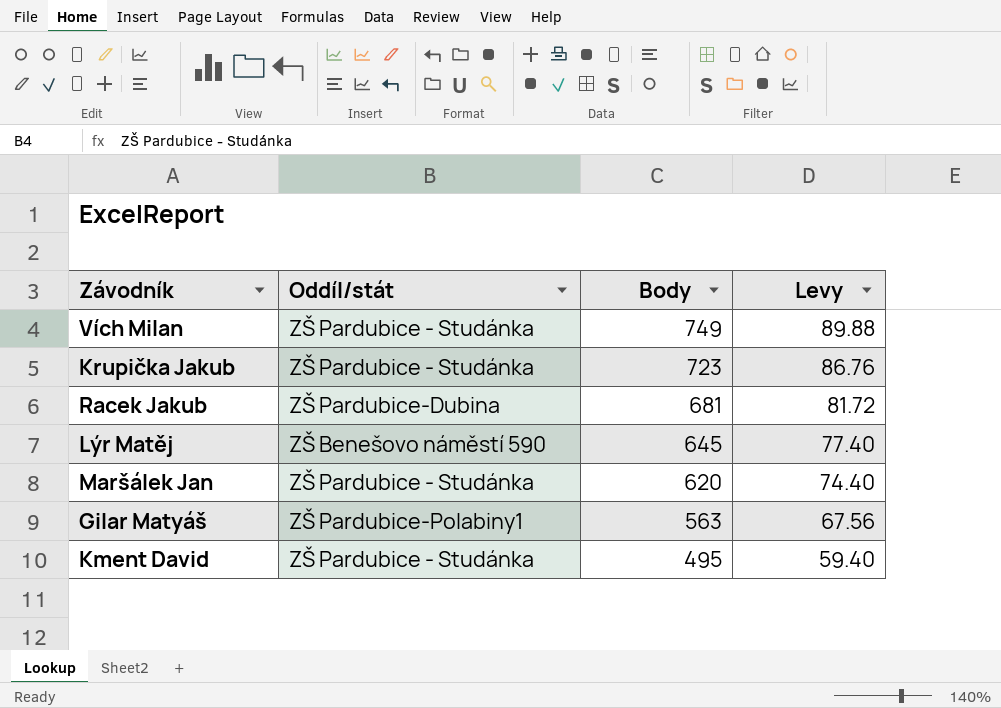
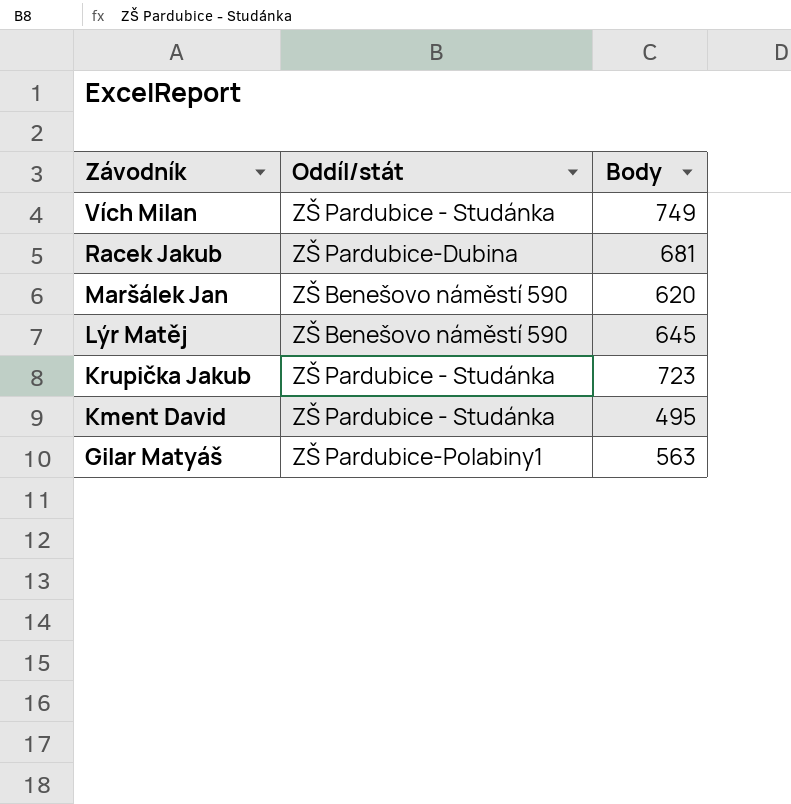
row order: Body descending -> Závodník descending
column Levy | formula: [Body] * 0.12 -> none
Maršálek Jan | Oddíl/stát: ZŠ Pardubice - Studánka -> ZŠ Benešovo náměstí 590

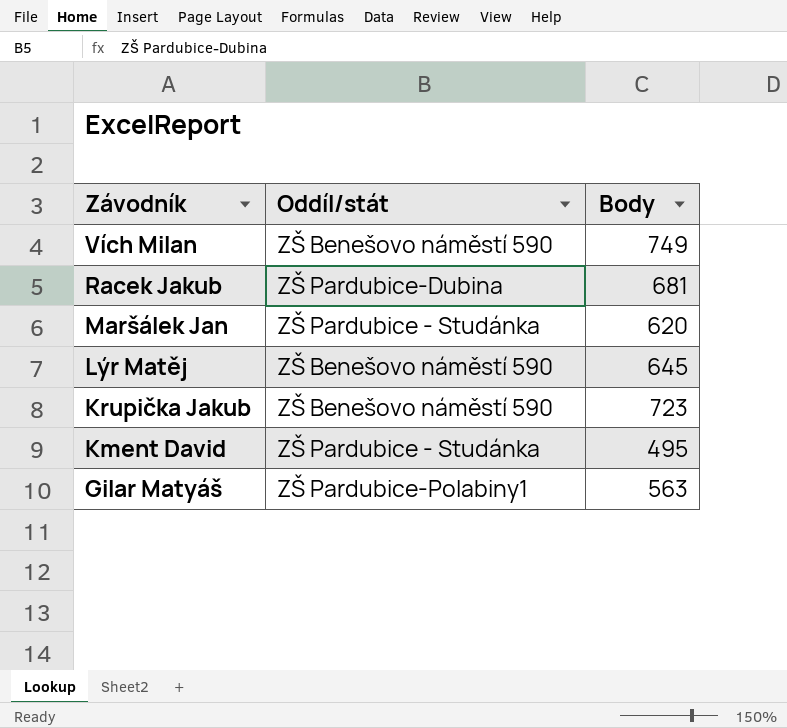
Vích Milan | Oddíl/stát: ZŠ Pardubice - Studánka -> ZŠ Benešovo náměstí 590
Maršálek Jan | Oddíl/stát: ZŠ Benešovo náměstí 590 -> ZŠ Pardubice - Studánka
Krupička Jakub | Oddíl/stát: ZŠ Pardubice - Studánka -> ZŠ Benešovo náměstí 590

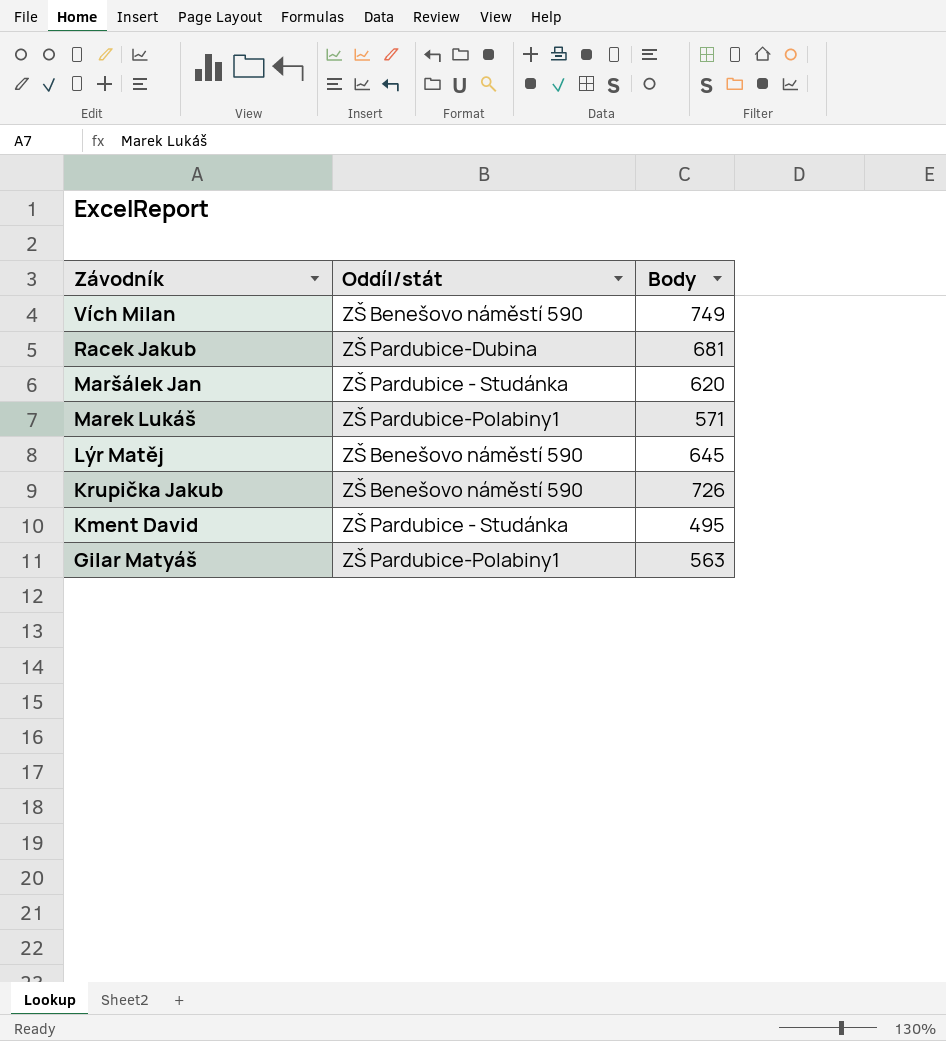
row Marek Lukáš: none -> ZŠ Pardubice-Polabiny1 | 571
Krupička Jakub | Body: 723 -> 726

